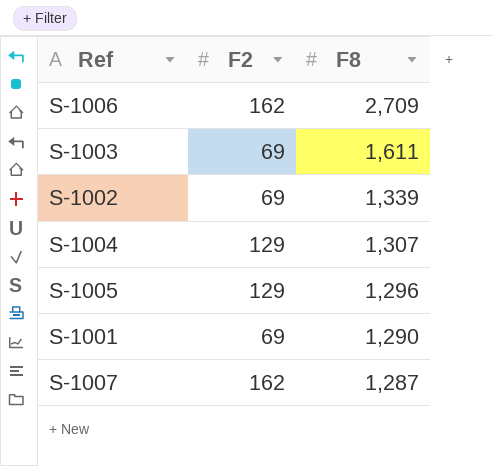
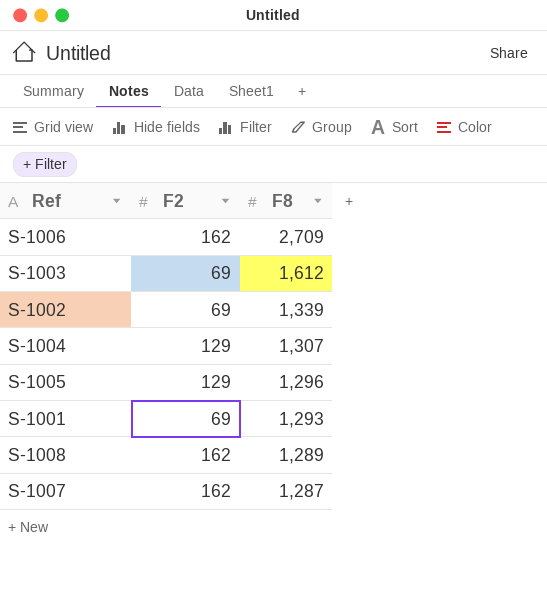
S-1003 | F8: 1,611 -> 1,612
S-1001 | F8: 1,290 -> 1,293
row S-1008: none -> 162 | 1,289

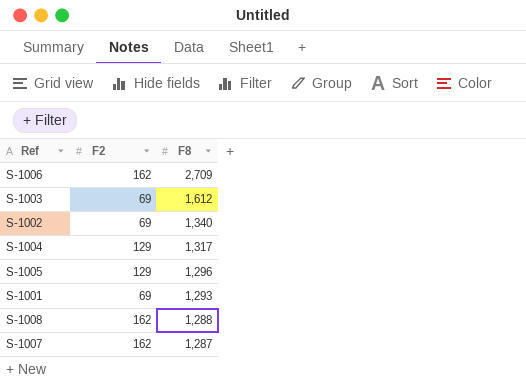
S-1002 | F8: 1,339 -> 1,340
S-1004 | F8: 1,307 -> 1,317
S-1008 | F8: 1,289 -> 1,288

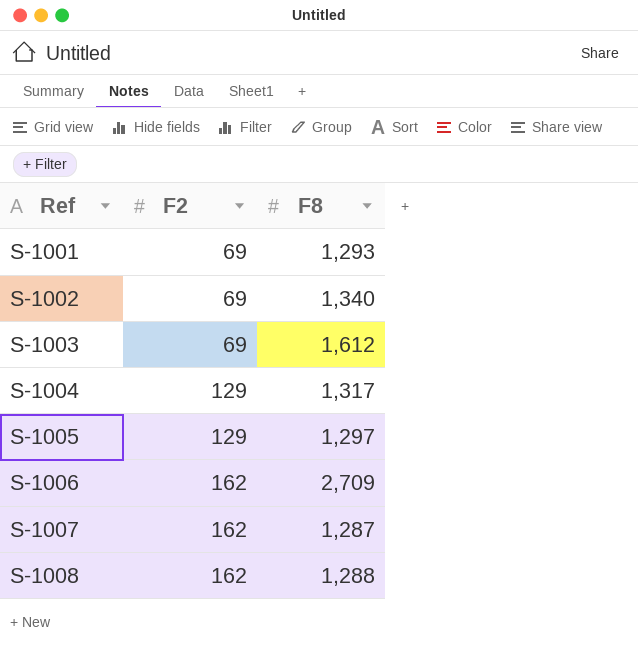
row order: F8 descending -> Ref ascending
S-1005 | F8: 1,296 -> 1,297

